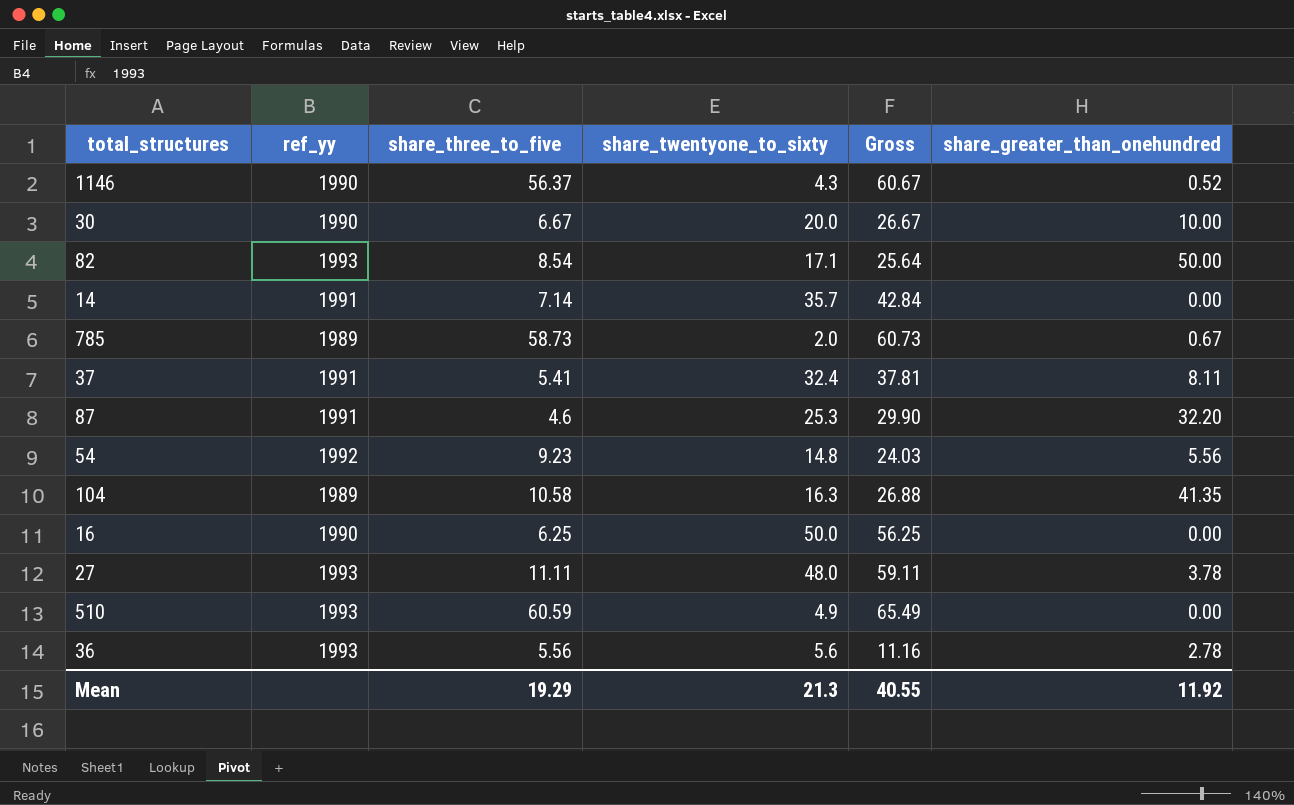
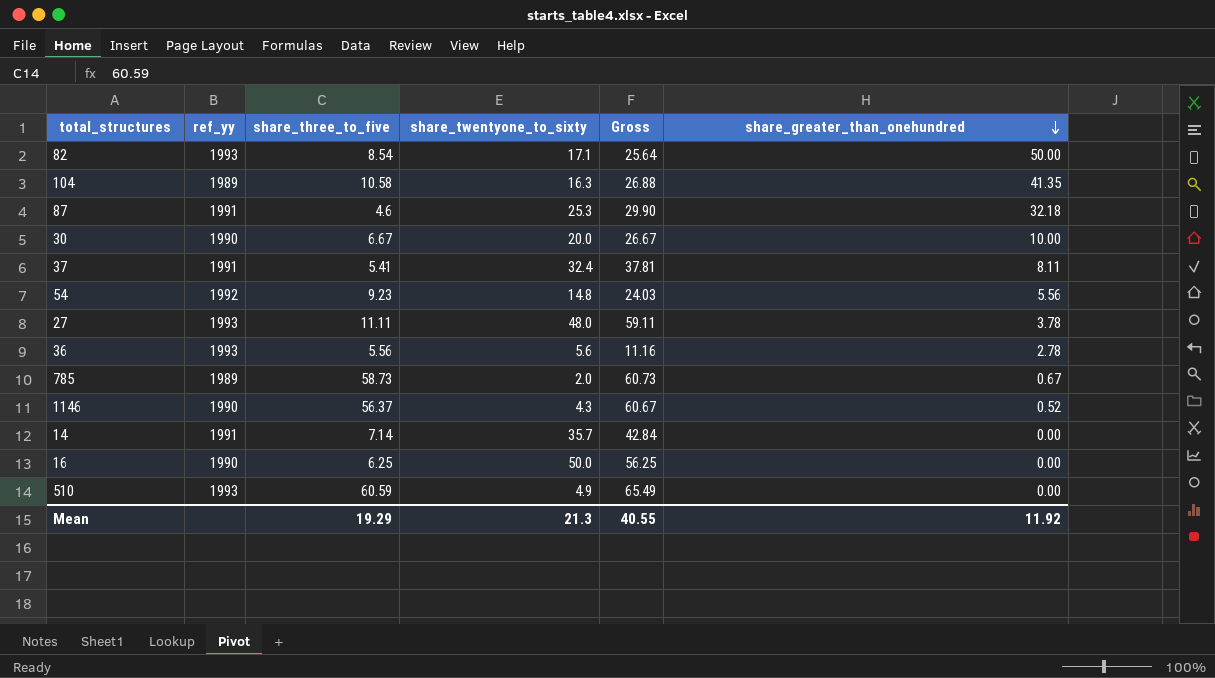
row order: none -> share_greater_than_onehundred descending
87 | share_greater_than_onehundred: 32.20 -> 32.18

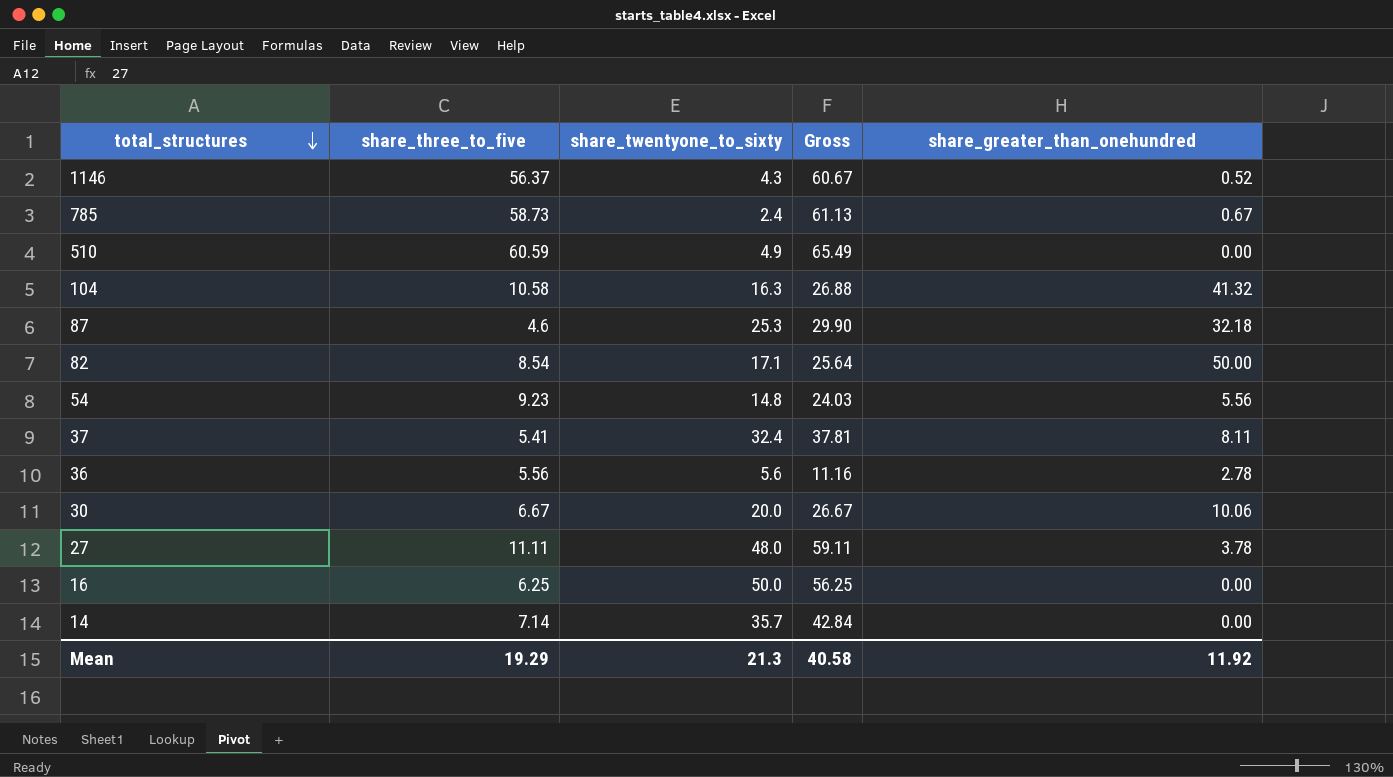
row order: share_greater_than_onehundred descending -> total_structures descending
column ref_yy | position: 2 -> none
785 | share_twentyone_to_sixty: 2.0 -> 2.4
785 | Gross: 60.73 -> 61.13
104 | share_greater_than_onehundred: 41.35 -> 41.32
30 | share_greater_than_onehundred: 10.00 -> 10.06
Mean | Gross: 40.55 -> 40.58

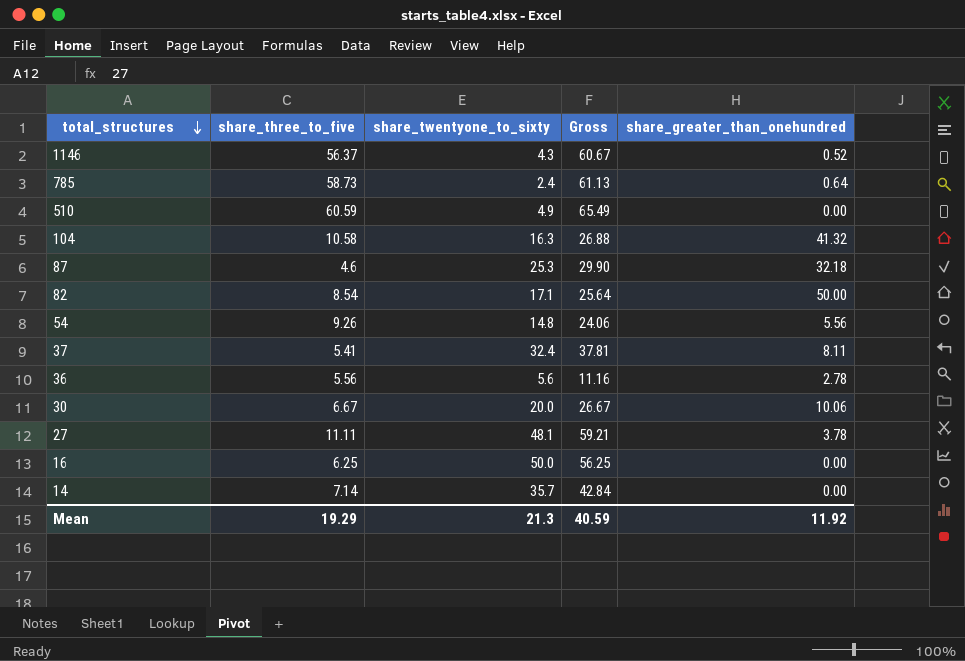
785 | share_greater_than_onehundred: 0.67 -> 0.64
54 | share_three_to_five: 9.23 -> 9.26
54 | Gross: 24.03 -> 24.06
27 | share_twentyone_to_sixty: 48.0 -> 48.1
27 | Gross: 59.11 -> 59.21
Mean | Gross: 40.58 -> 40.59

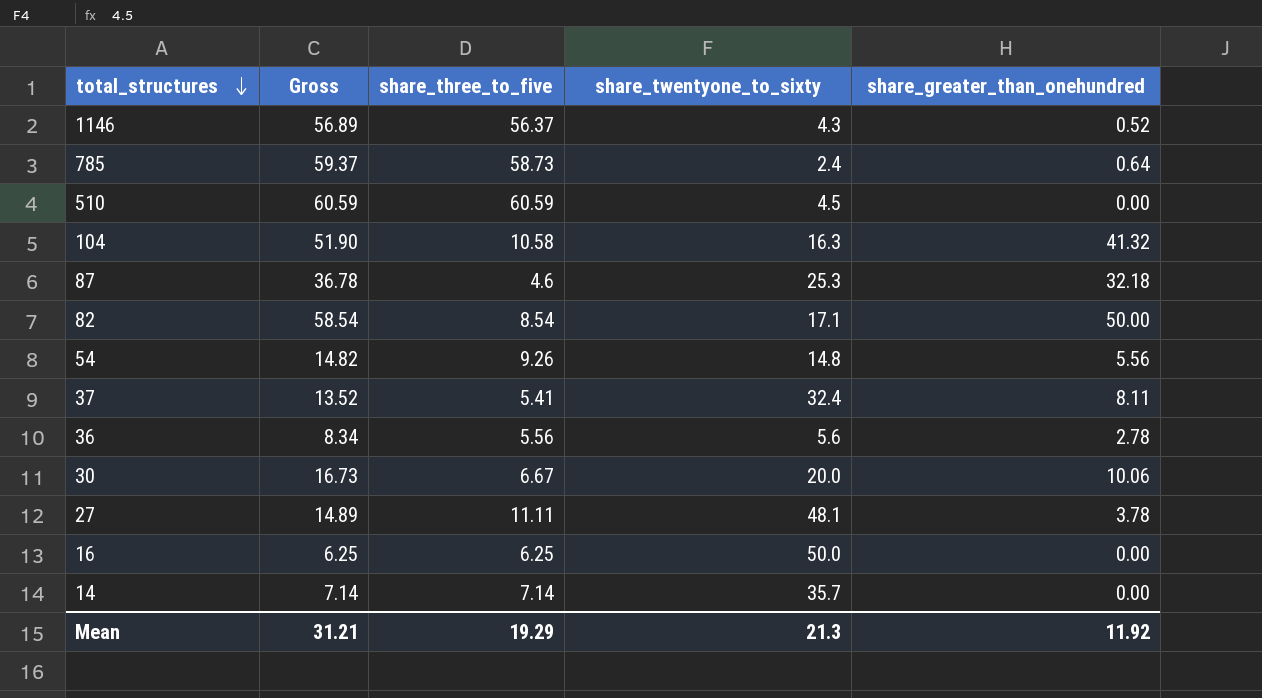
column Gross | formula: [share_three_to_five] + [share_twentyone_to_sixty] -> [share_three_to_five] + [share_greater_than_onehundred]
column Gross | position: 4 -> 2
510 | share_twentyone_to_sixty: 4.9 -> 4.5
Mean | Gross: 40.59 -> 31.21

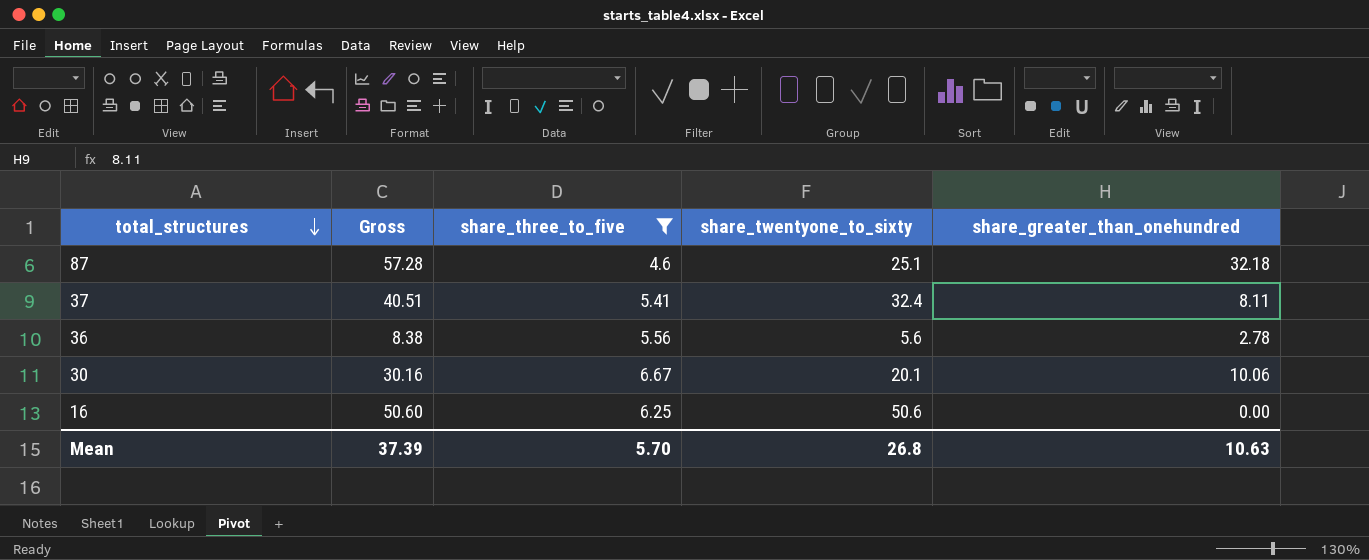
filter: none -> share_three_to_five <= 6.67
column Gross | formula: [share_three_to_five] + [share_greater_than_onehundred] -> [share_twentyone_to_sixty] + [share_greater_than_onehundred]
87 | share_twentyone_to_sixty: 25.3 -> 25.1
30 | share_twentyone_to_sixty: 20.0 -> 20.1
16 | share_twentyone_to_sixty: 50.0 -> 50.6
Mean | Gross: 31.21 -> 37.39
Mean | share_three_to_five: 19.29 -> 5.70
Mean | share_twentyone_to_sixty: 21.3 -> 26.8
Mean | share_greater_than_onehundred: 11.92 -> 10.63

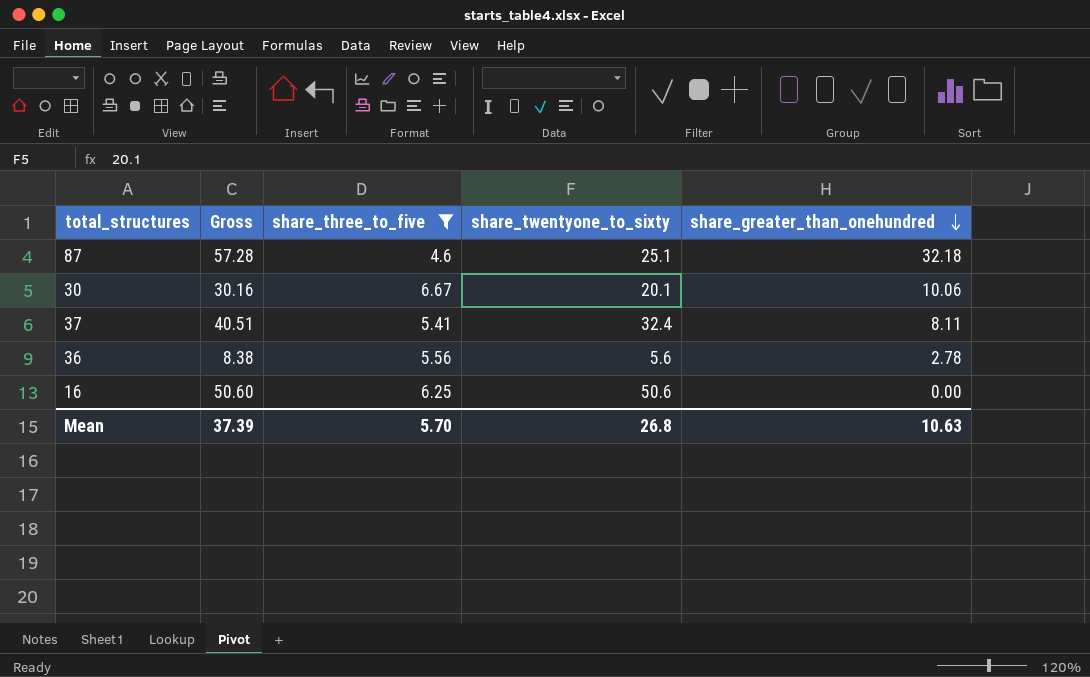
row order: total_structures descending -> share_greater_than_onehundred descending

